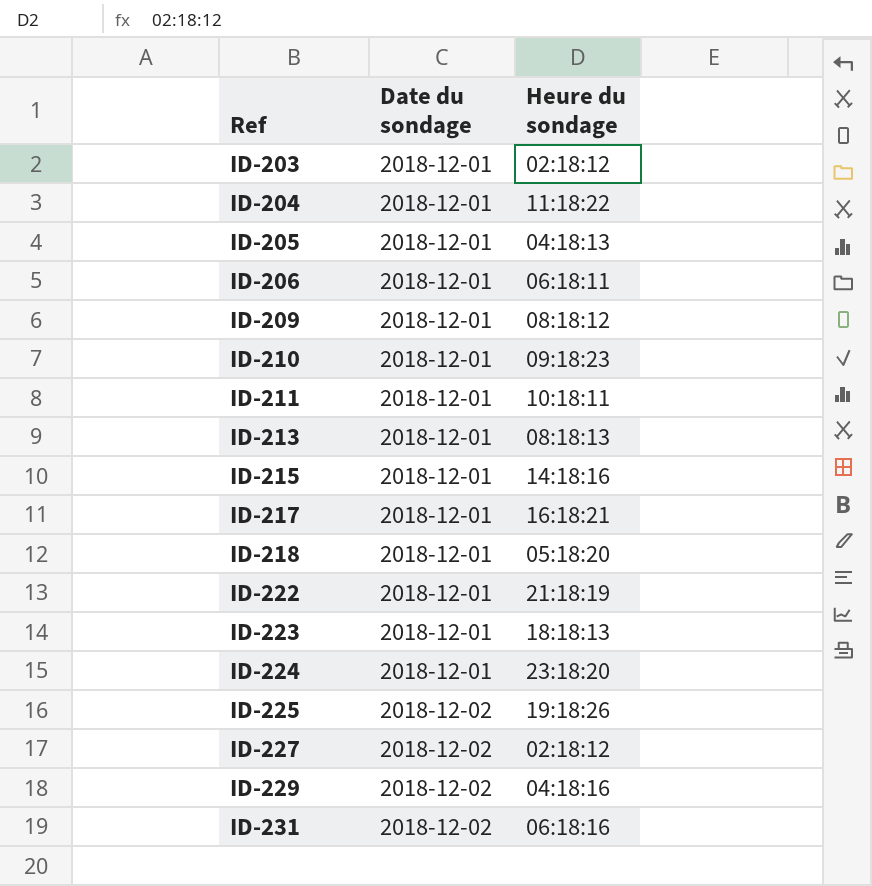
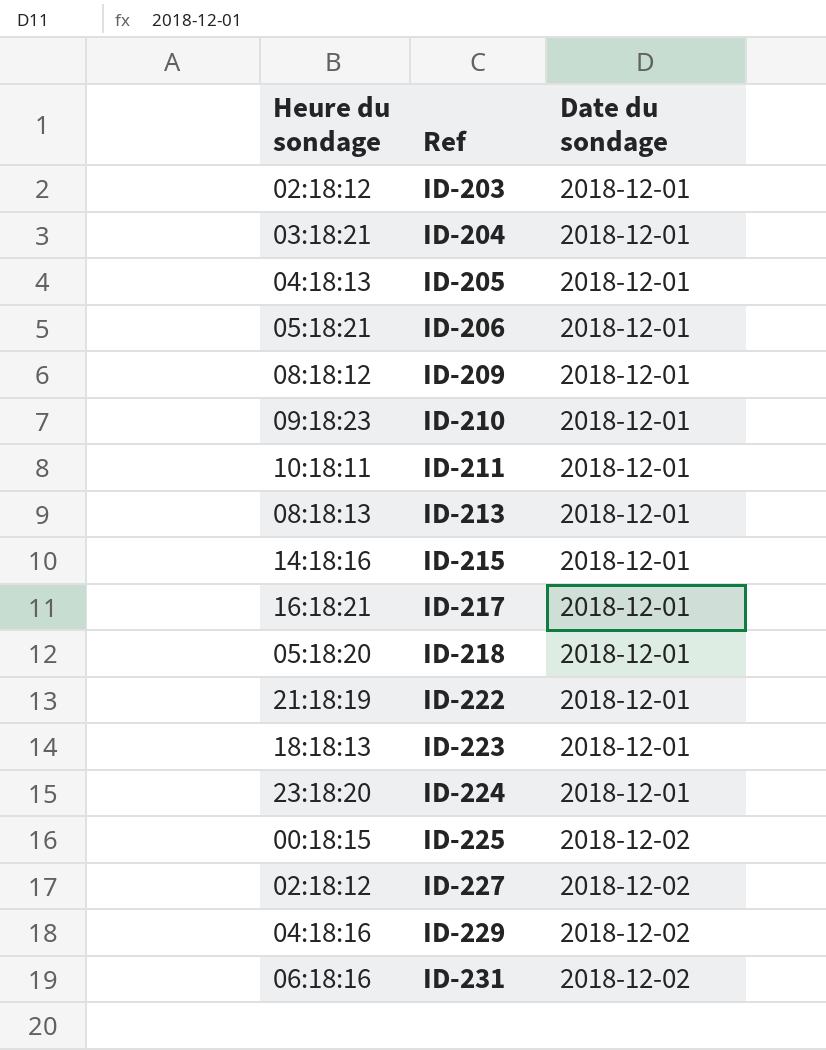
column Heure du sondage | position: 3 -> 1
ID-204 | Heure du sondage: 11:18:22 -> 03:18:21
ID-206 | Heure du sondage: 06:18:11 -> 05:18:21
ID-225 | Heure du sondage: 19:18:26 -> 00:18:15

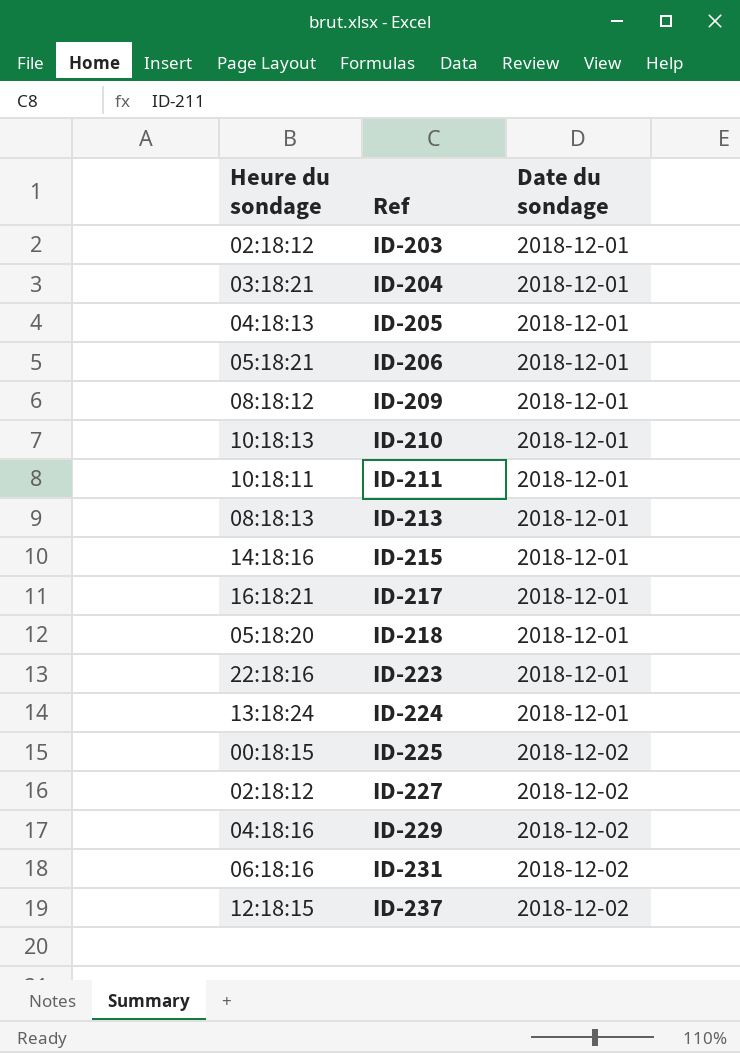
row ID-222: 21:18:19 | 2018-12-01 -> none
ID-210 | Heure du sondage: 09:18:23 -> 10:18:13
ID-223 | Heure du sondage: 18:18:13 -> 22:18:16
ID-224 | Heure du sondage: 23:18:20 -> 13:18:24
row ID-237: none -> 12:18:15 | 2018-12-02

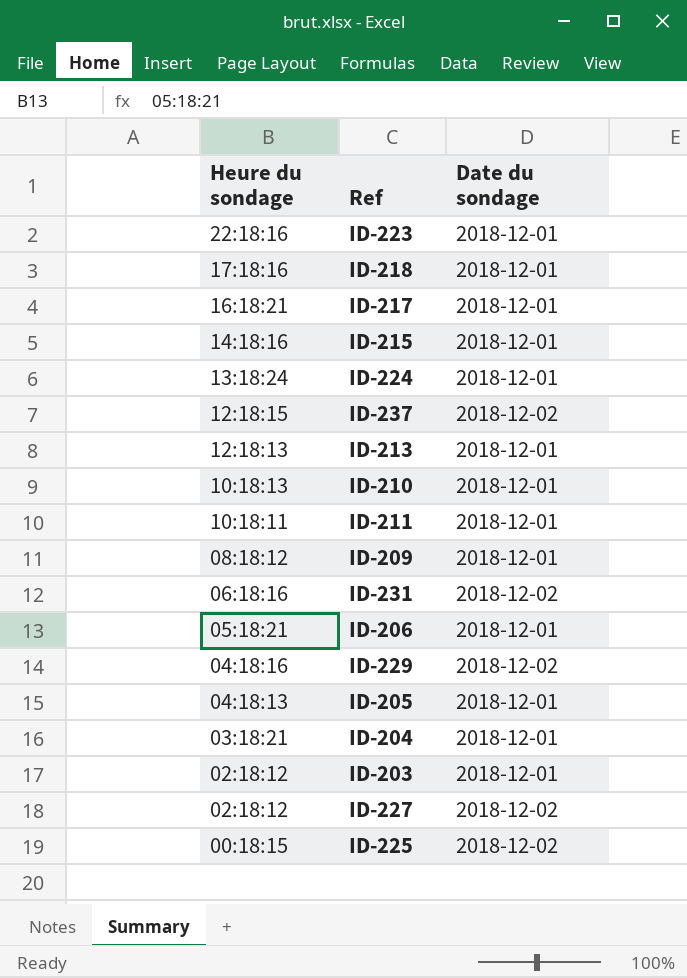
row order: Ref ascending -> Heure du sondage descending
ID-218 | Heure du sondage: 05:18:20 -> 17:18:16
ID-213 | Heure du sondage: 08:18:13 -> 12:18:13

